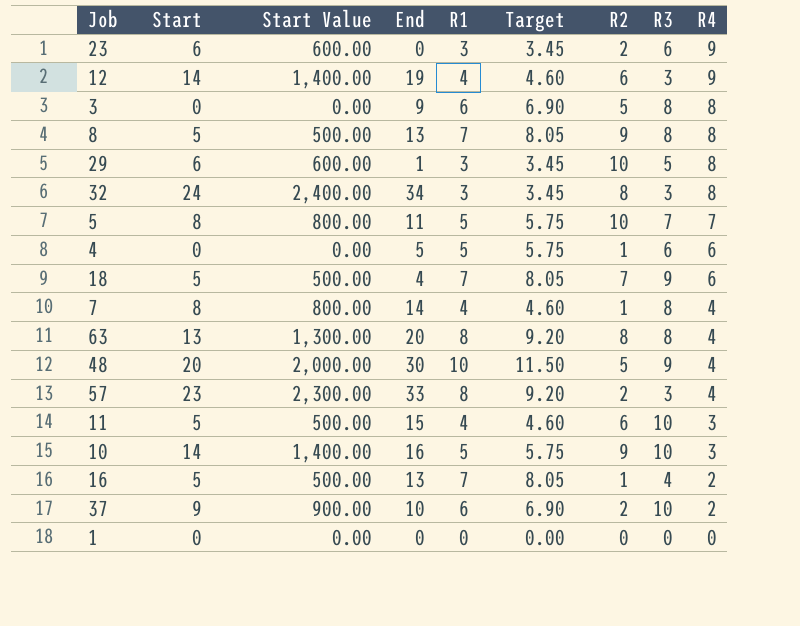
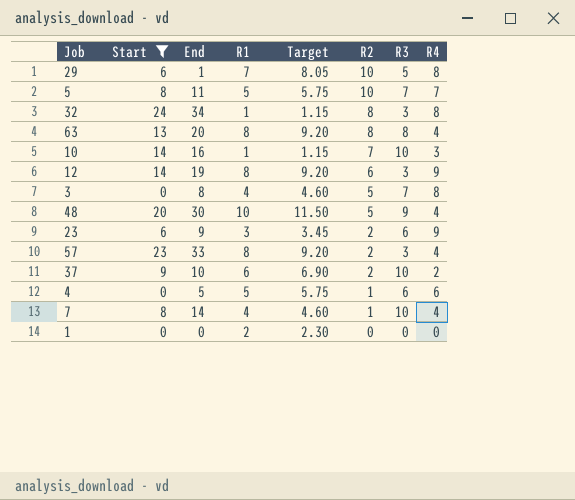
filter: none -> Start != 5
row order: R4 descending -> R2 descending
column Start Value | formula: [Start] * 100 -> none
29 | R1: 3 -> 7
29 | Target: 3.45 -> 8.05
32 | R1: 3 -> 1
32 | Target: 3.45 -> 1.15
10 | R1: 5 -> 1
10 | Target: 5.75 -> 1.15
10 | R2: 9 -> 7
12 | R1: 4 -> 8
12 | Target: 4.60 -> 9.20
3 | End: 9 -> 8
3 | R1: 6 -> 4
3 | Target: 6.90 -> 4.60
3 | R3: 8 -> 7
23 | End: 0 -> 9
7 | R3: 8 -> 10
1 | R1: 0 -> 2
1 | Target: 0.00 -> 2.30

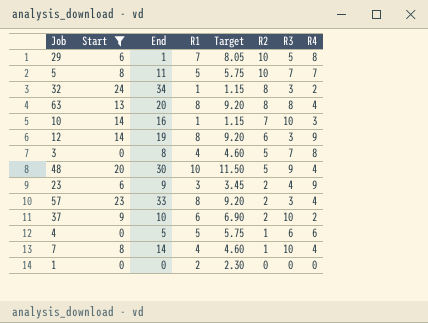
32 | R4: 8 -> 2
23 | R3: 6 -> 4

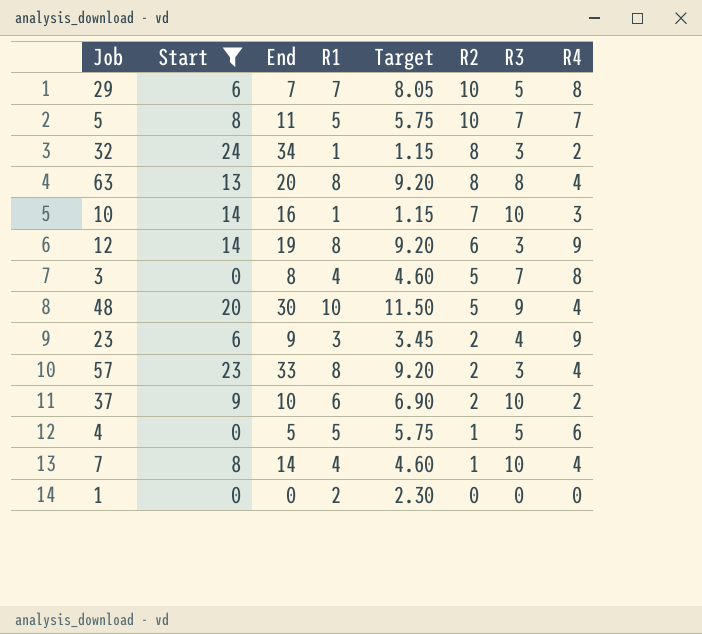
29 | End: 1 -> 7
4 | R3: 6 -> 5

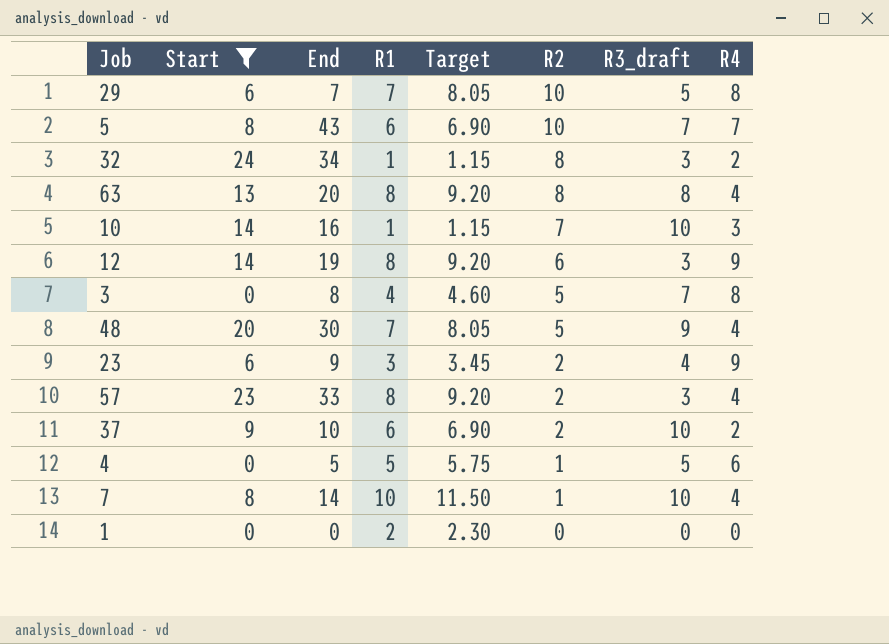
column name: R3 -> R3_draft
5 | End: 11 -> 43
5 | R1: 5 -> 6
5 | Target: 5.75 -> 6.90
48 | R1: 10 -> 7
48 | Target: 11.50 -> 8.05
7 | R1: 4 -> 10
7 | Target: 4.60 -> 11.50

